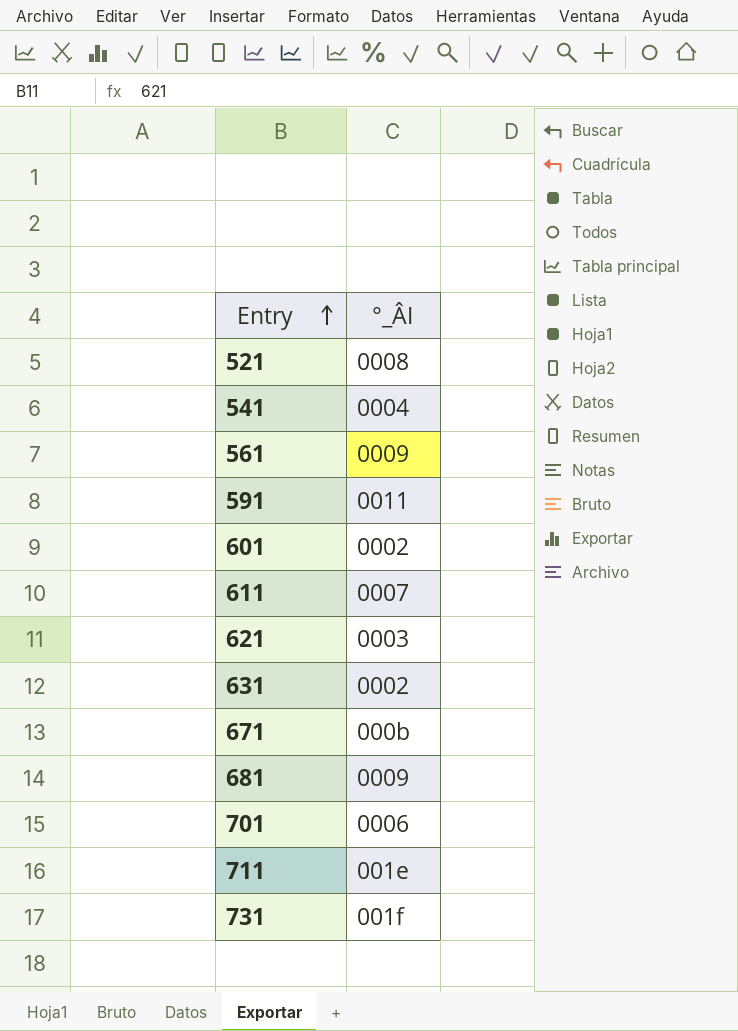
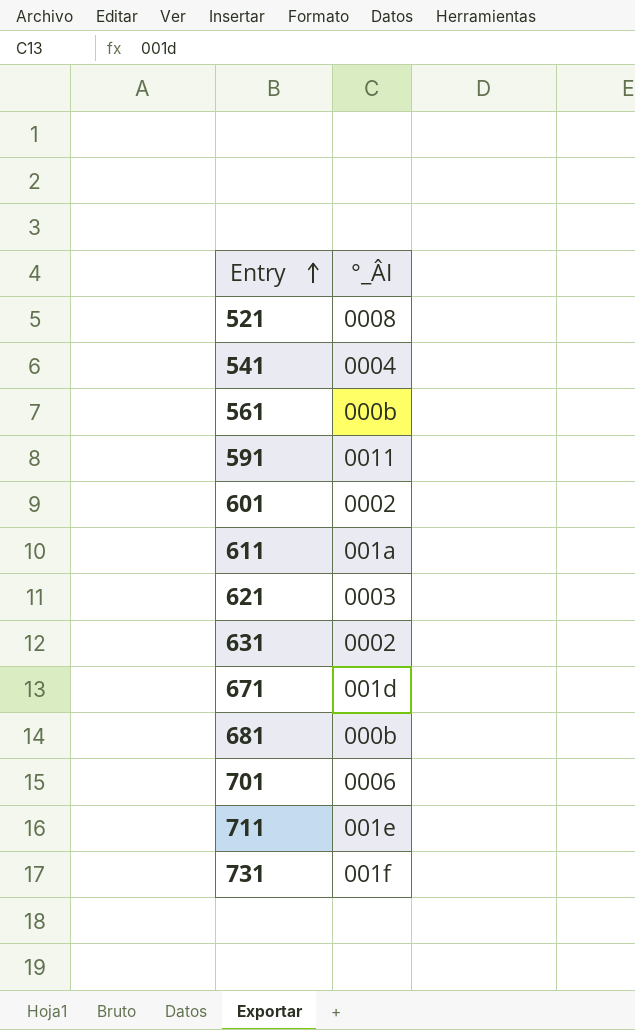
561 | °_ÂI: 0009 -> 000b
611 | °_ÂI: 0007 -> 001a
671 | °_ÂI: 000b -> 001d
681 | °_ÂI: 0009 -> 000b

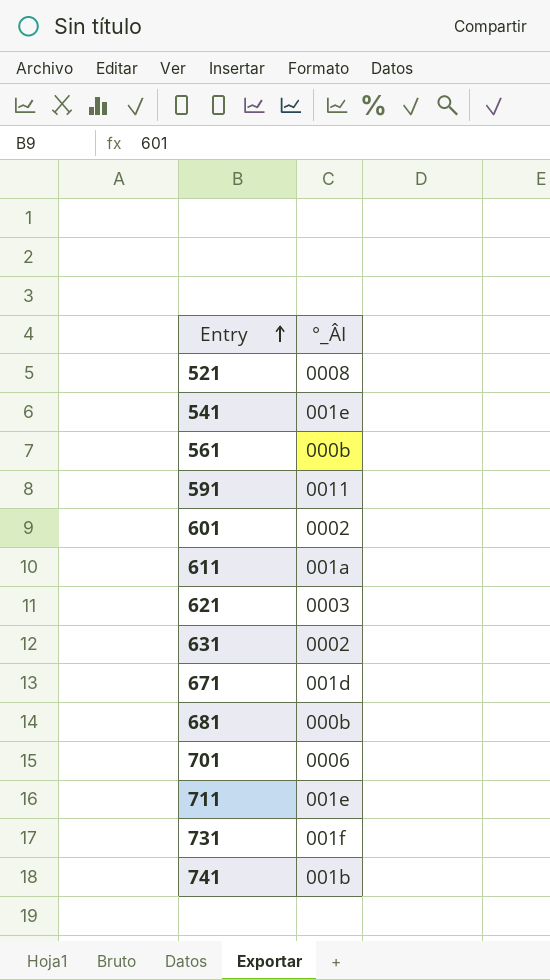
541 | °_ÂI: 0004 -> 001e
row 741: none -> 001b

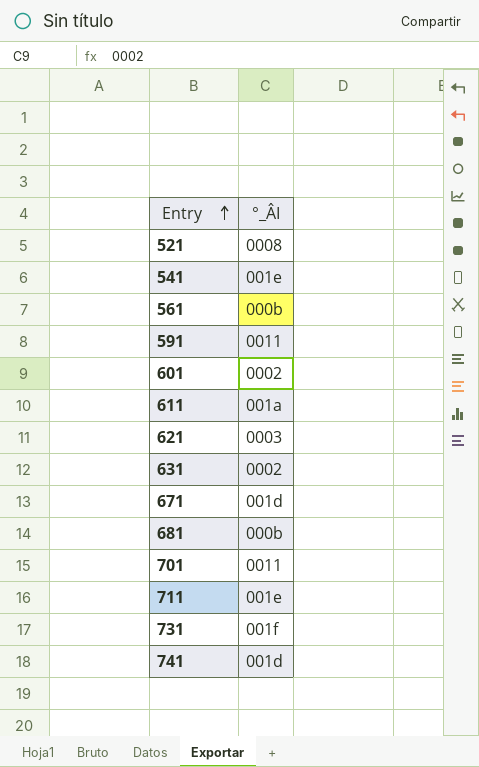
701 | °_ÂI: 0006 -> 0011
741 | °_ÂI: 001b -> 001d

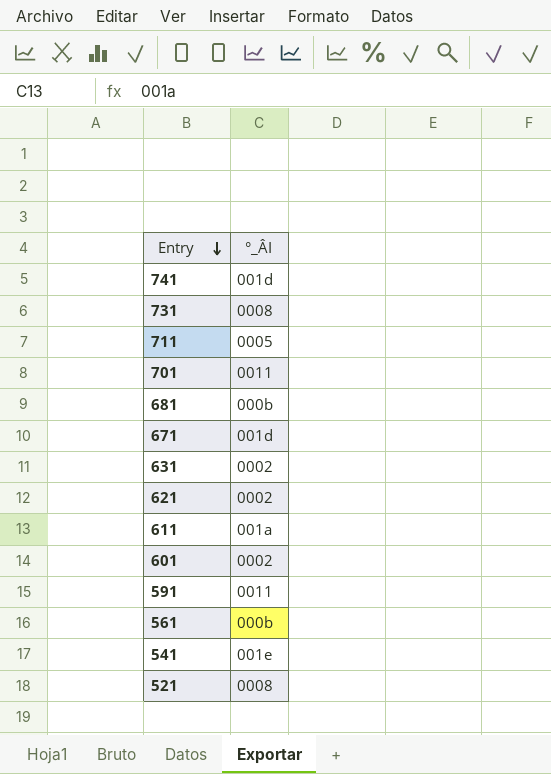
row order: Entry ascending -> Entry descending
731 | °_ÂI: 001f -> 0008
711 | °_ÂI: 001e -> 0005
621 | °_ÂI: 0003 -> 0002

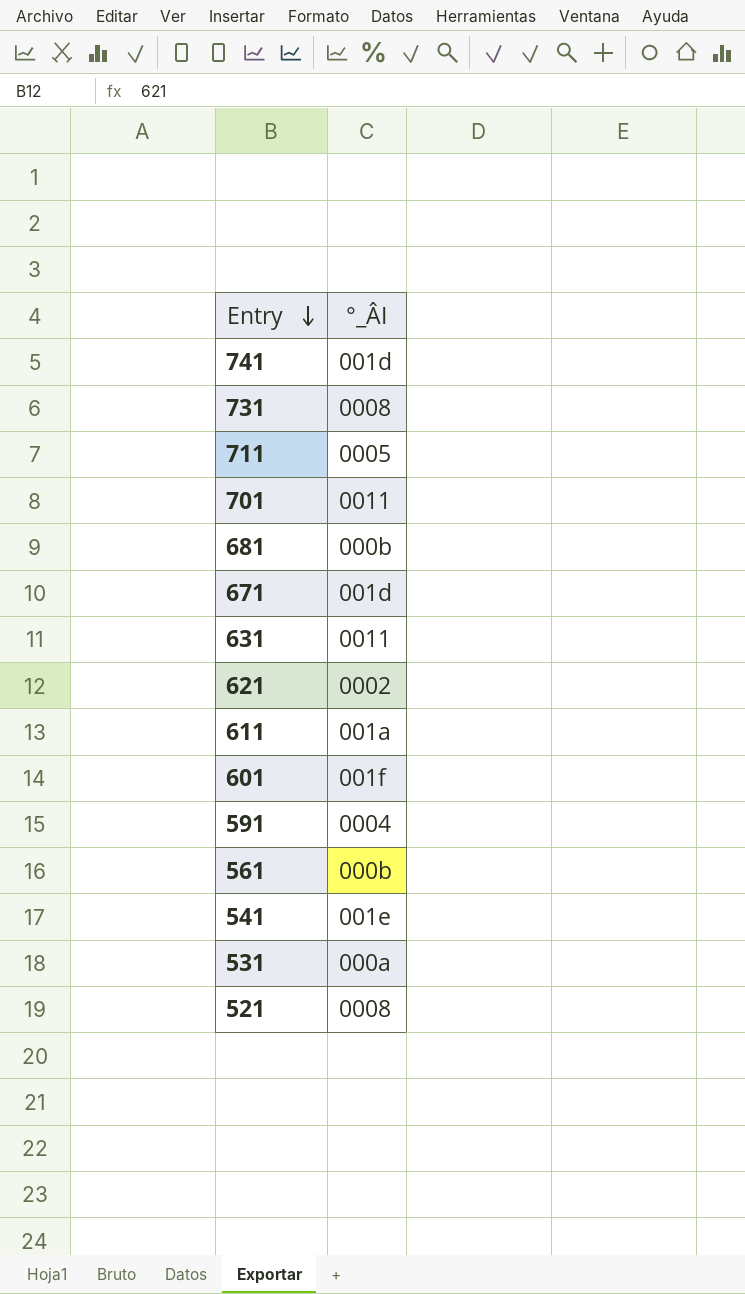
631 | °_ÂI: 0002 -> 0011
601 | °_ÂI: 0002 -> 001f
591 | °_ÂI: 0011 -> 0004
row 531: none -> 000a

